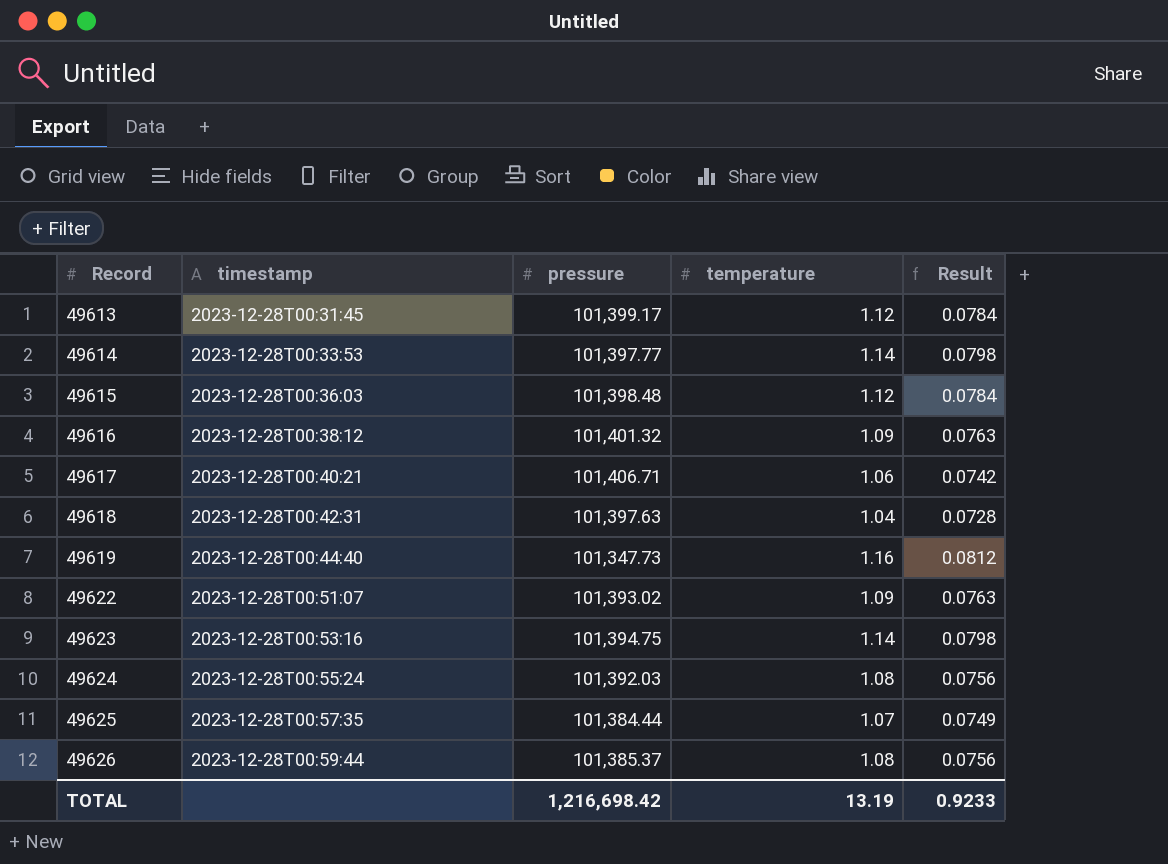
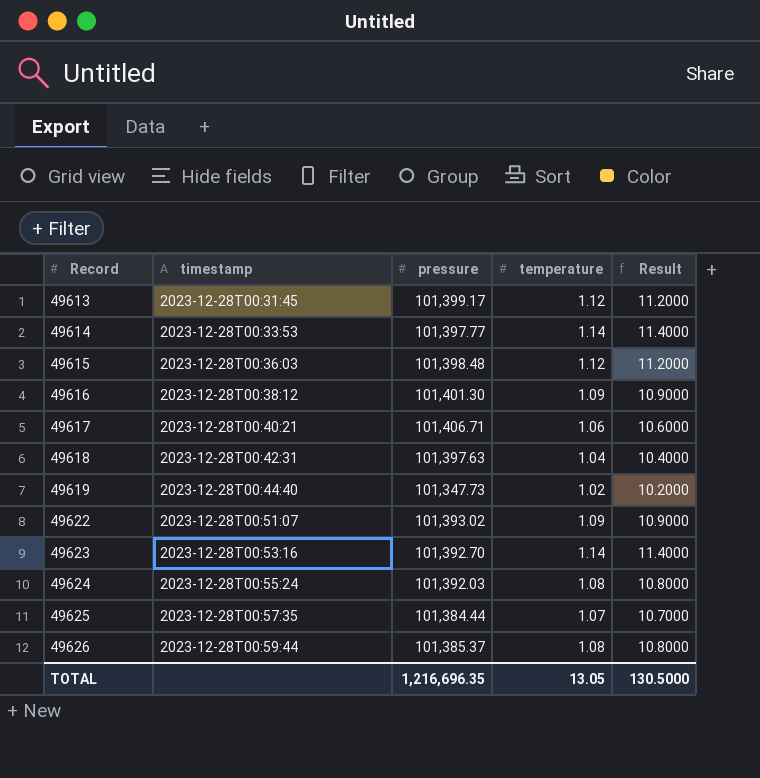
column Result | formula: [temperature] * 0.07 -> [temperature] * 10
49616 | pressure: 101,401.32 -> 101,401.30
49619 | temperature: 1.16 -> 1.02
49623 | pressure: 101,394.75 -> 101,392.70
TOTAL | pressure: 1,216,698.42 -> 1,216,696.35
TOTAL | temperature: 13.19 -> 13.05
TOTAL | Result: 0.9233 -> 130.5000

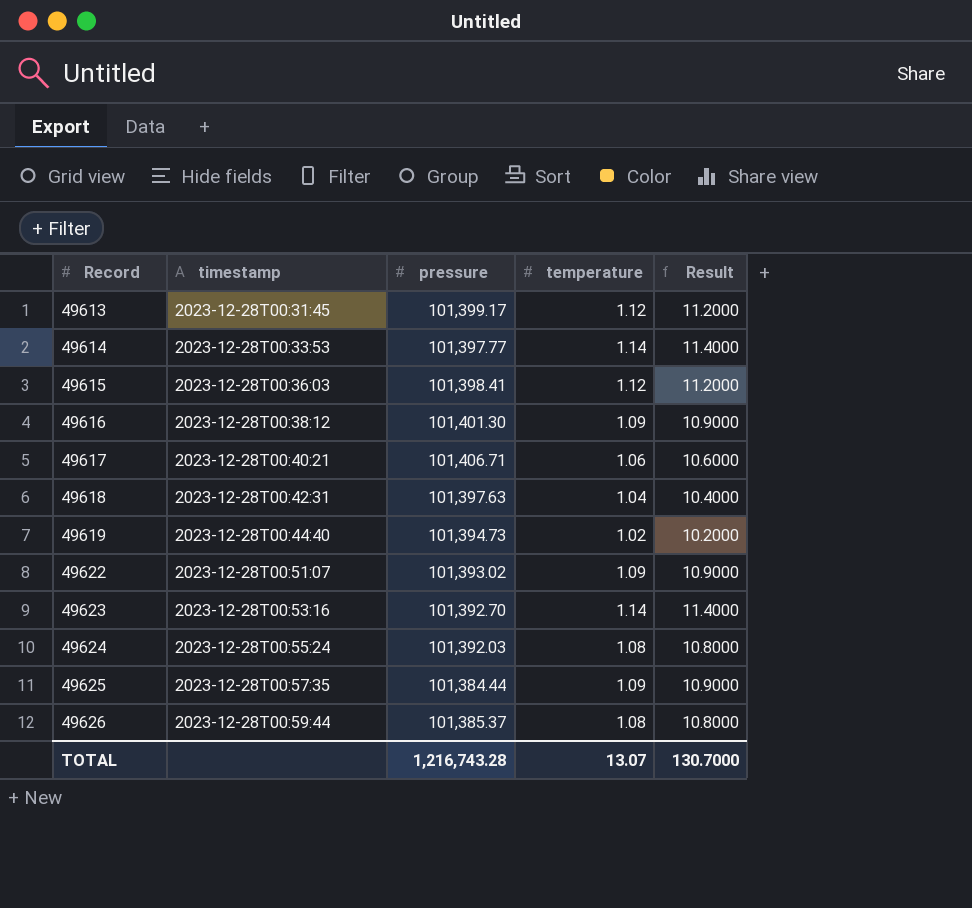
49615 | pressure: 101,398.48 -> 101,398.41
49619 | pressure: 101,347.73 -> 101,394.73
49625 | temperature: 1.07 -> 1.09
49625 | Result: 10.7000 -> 10.9000
TOTAL | pressure: 1,216,696.35 -> 1,216,743.28
TOTAL | temperature: 13.05 -> 13.07
TOTAL | Result: 130.5000 -> 130.7000

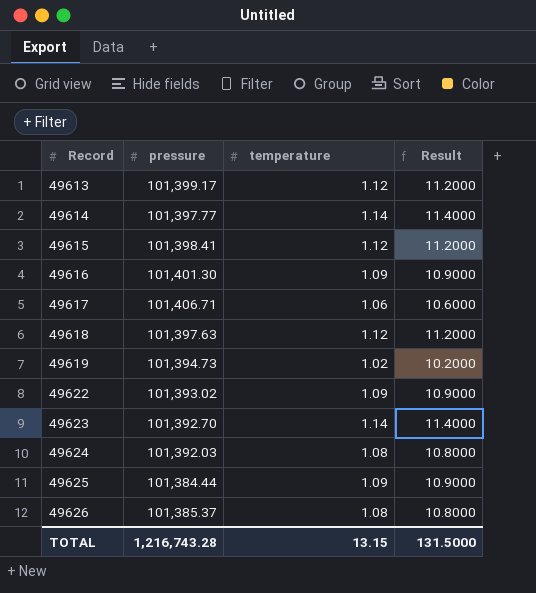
column timestamp | position: 2 -> none
49618 | temperature: 1.04 -> 1.12
49618 | Result: 10.4000 -> 11.2000
TOTAL | temperature: 13.07 -> 13.15
TOTAL | Result: 130.7000 -> 131.5000

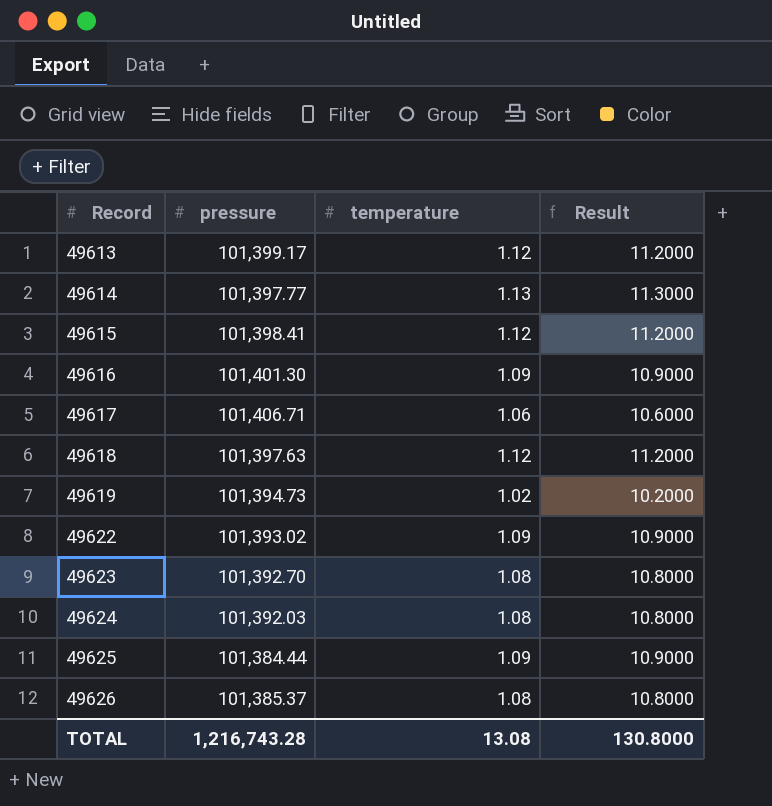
49614 | temperature: 1.14 -> 1.13
49614 | Result: 11.4000 -> 11.3000
49623 | temperature: 1.14 -> 1.08
49623 | Result: 11.4000 -> 10.8000
TOTAL | temperature: 13.15 -> 13.08
TOTAL | Result: 131.5000 -> 130.8000

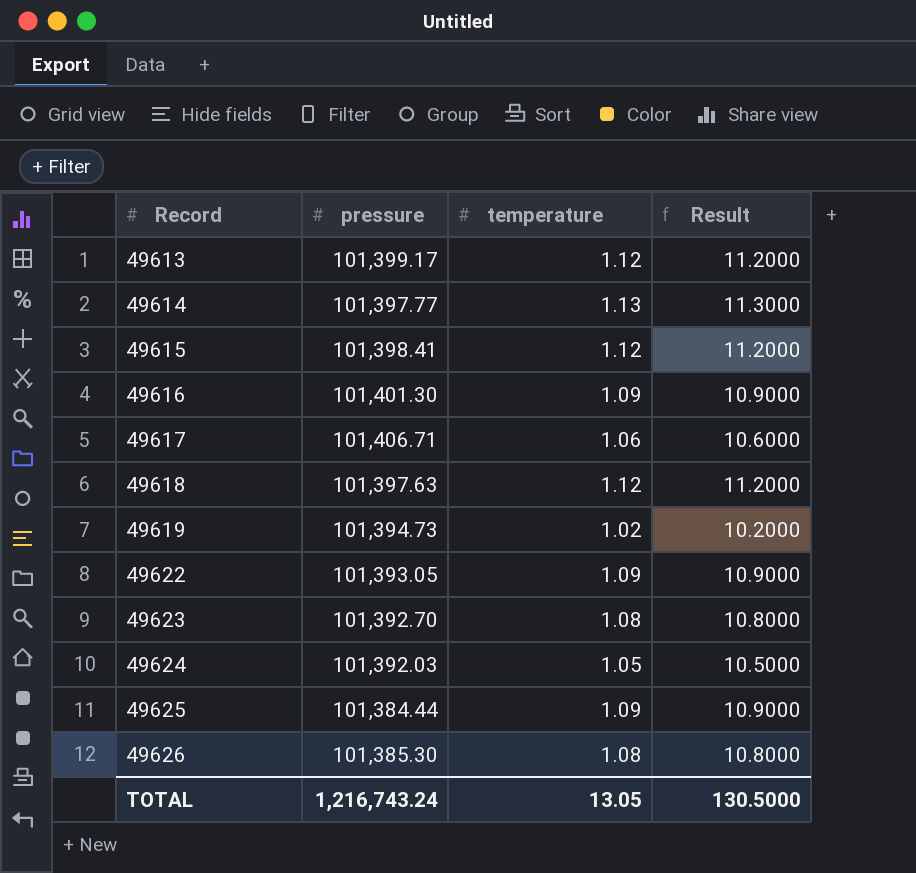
49622 | pressure: 101,393.02 -> 101,393.05
49624 | temperature: 1.08 -> 1.05
49624 | Result: 10.8000 -> 10.5000
49626 | pressure: 101,385.37 -> 101,385.30
TOTAL | pressure: 1,216,743.28 -> 1,216,743.24
TOTAL | temperature: 13.08 -> 13.05
TOTAL | Result: 130.8000 -> 130.5000

